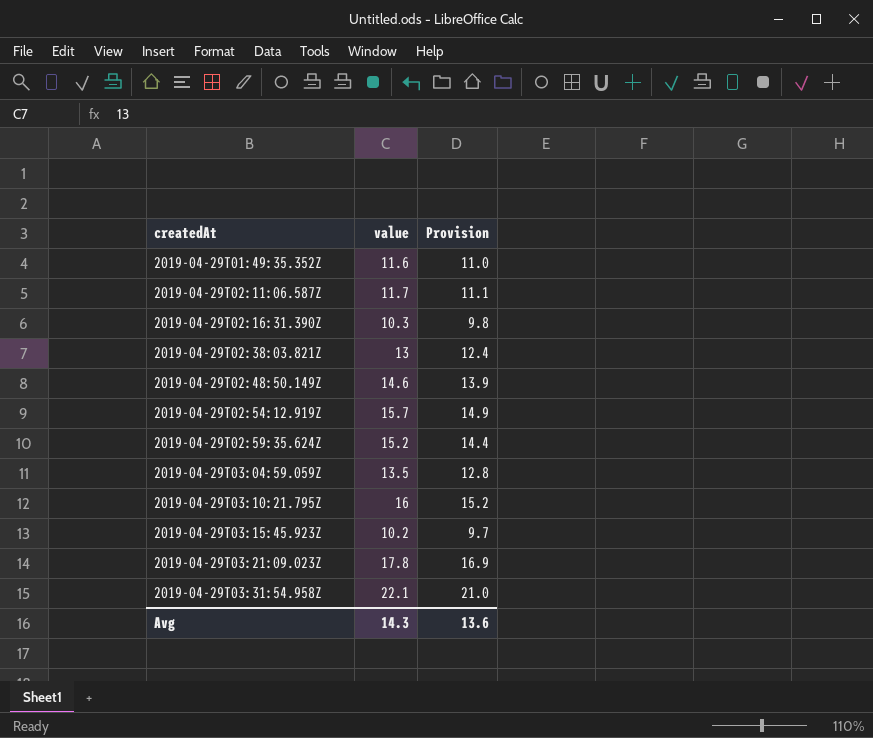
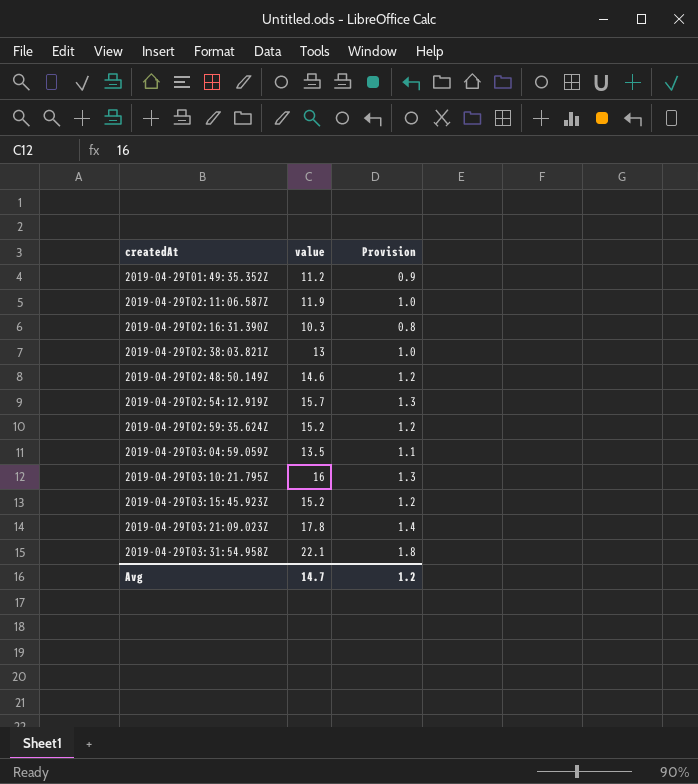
column Provision | formula: [value] * 0.95 -> [value] * 0.08
2019-04-29T01:49:35.352Z | value: 11.6 -> 11.2
2019-04-29T02:11:06.587Z | value: 11.7 -> 11.9
2019-04-29T03:15:45.923Z | value: 10.2 -> 15.2
Avg | value: 14.3 -> 14.7
Avg | Provision: 13.6 -> 1.2

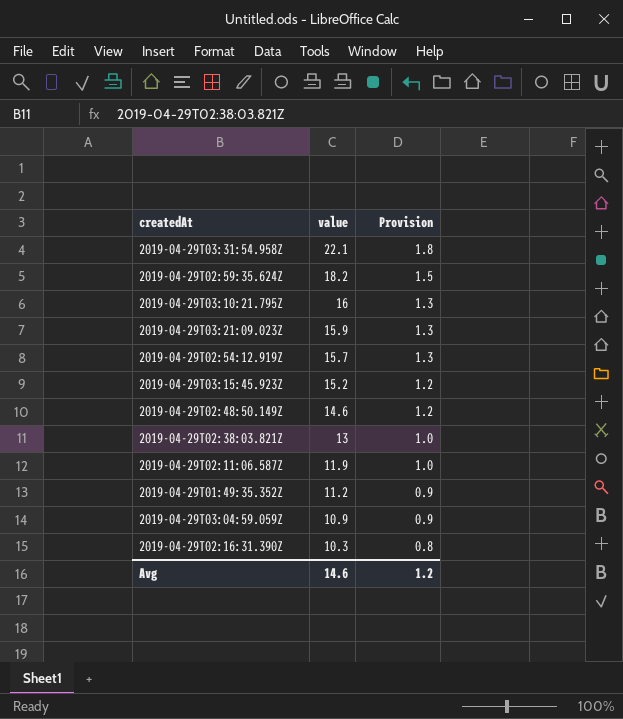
row order: createdAt ascending -> value descending
2019-04-29T02:59:35.624Z | value: 15.2 -> 18.2
2019-04-29T02:59:35.624Z | Provision: 1.2 -> 1.5
2019-04-29T03:21:09.023Z | value: 17.8 -> 15.9
2019-04-29T03:21:09.023Z | Provision: 1.4 -> 1.3
2019-04-29T03:04:59.059Z | value: 13.5 -> 10.9
2019-04-29T03:04:59.059Z | Provision: 1.1 -> 0.9
Avg | value: 14.7 -> 14.6

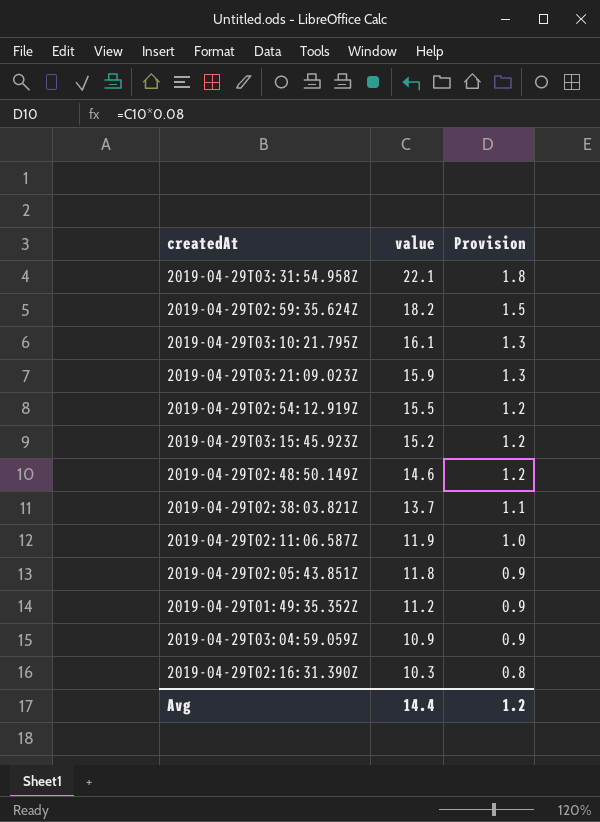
2019-04-29T03:10:21.795Z | value: 16 -> 16.1
2019-04-29T02:54:12.919Z | value: 15.7 -> 15.5
2019-04-29T02:54:12.919Z | Provision: 1.3 -> 1.2
2019-04-29T02:38:03.821Z | value: 13 -> 13.7
2019-04-29T02:38:03.821Z | Provision: 1.0 -> 1.1
row 2019-04-29T02:05:43.851Z: none -> 11.8 | 0.9
Avg | value: 14.6 -> 14.4

